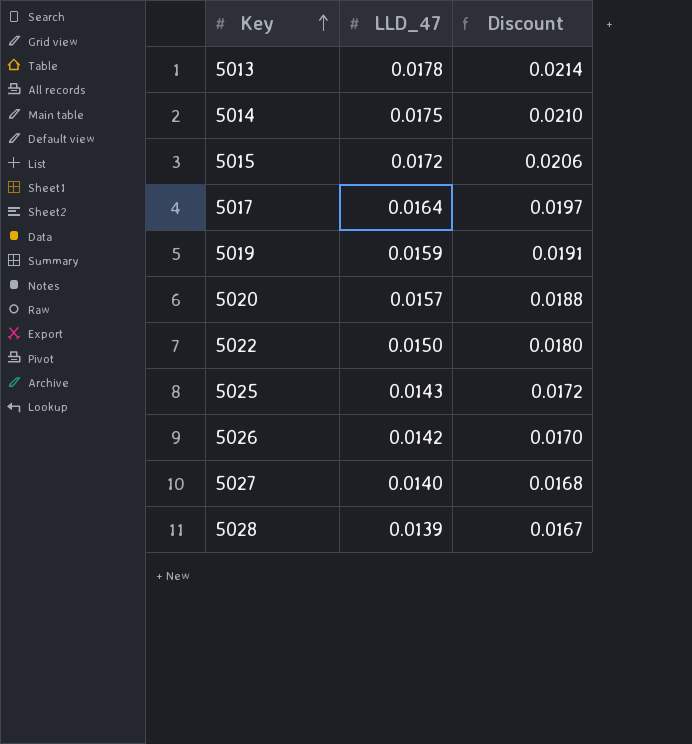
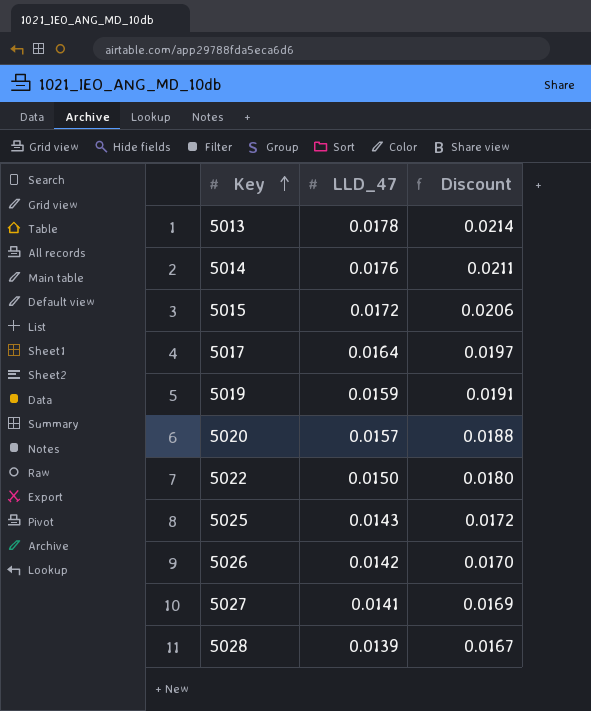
5014 | LLD_47: 0.0175 -> 0.0176
5014 | Discount: 0.0210 -> 0.0211
5027 | LLD_47: 0.0140 -> 0.0141
5027 | Discount: 0.0168 -> 0.0169

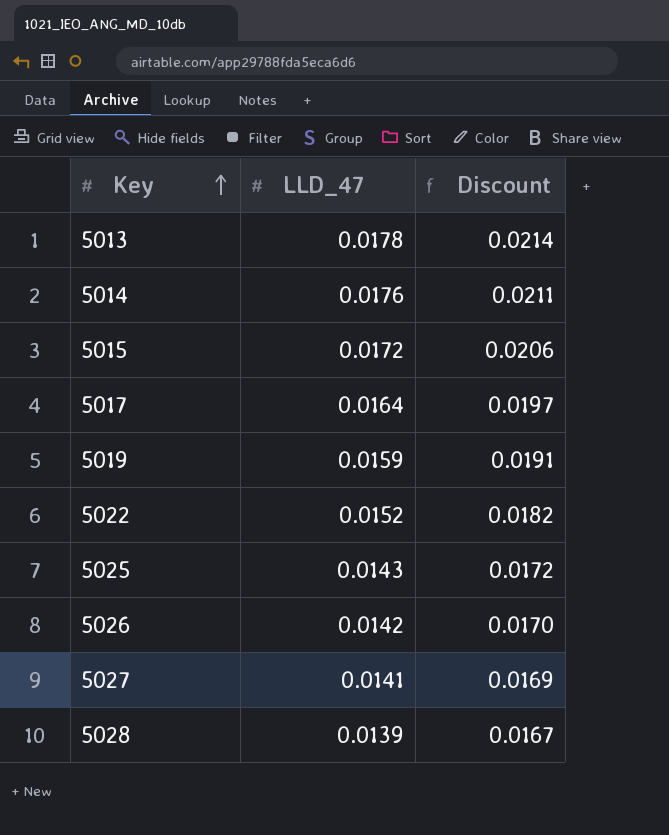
row 5020: 0.0157 | 0.0188 -> none
5022 | LLD_47: 0.0150 -> 0.0152
5022 | Discount: 0.0180 -> 0.0182

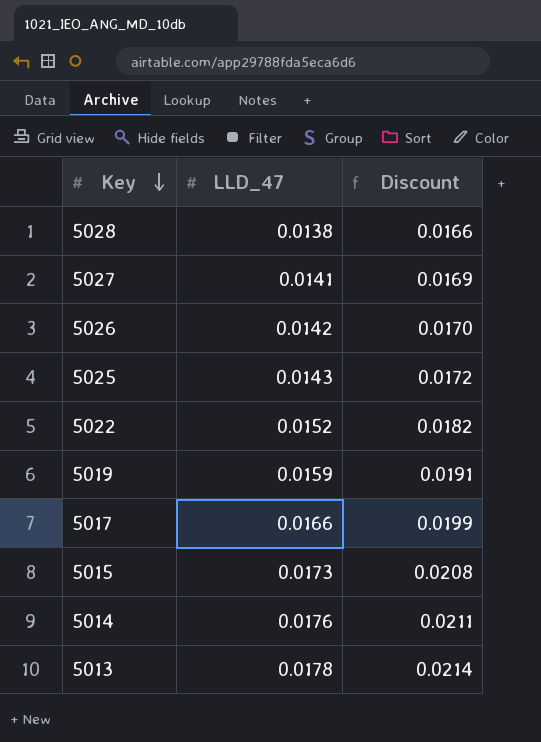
row order: Key ascending -> Key descending
5028 | LLD_47: 0.0139 -> 0.0138
5028 | Discount: 0.0167 -> 0.0166
5017 | LLD_47: 0.0164 -> 0.0166
5017 | Discount: 0.0197 -> 0.0199
5015 | LLD_47: 0.0172 -> 0.0173
5015 | Discount: 0.0206 -> 0.0208

